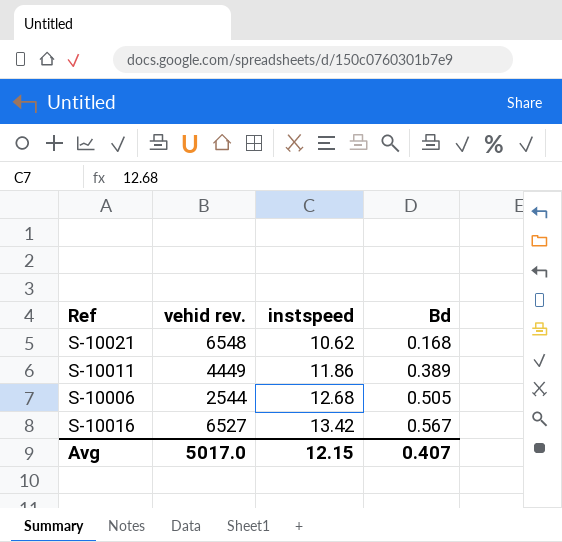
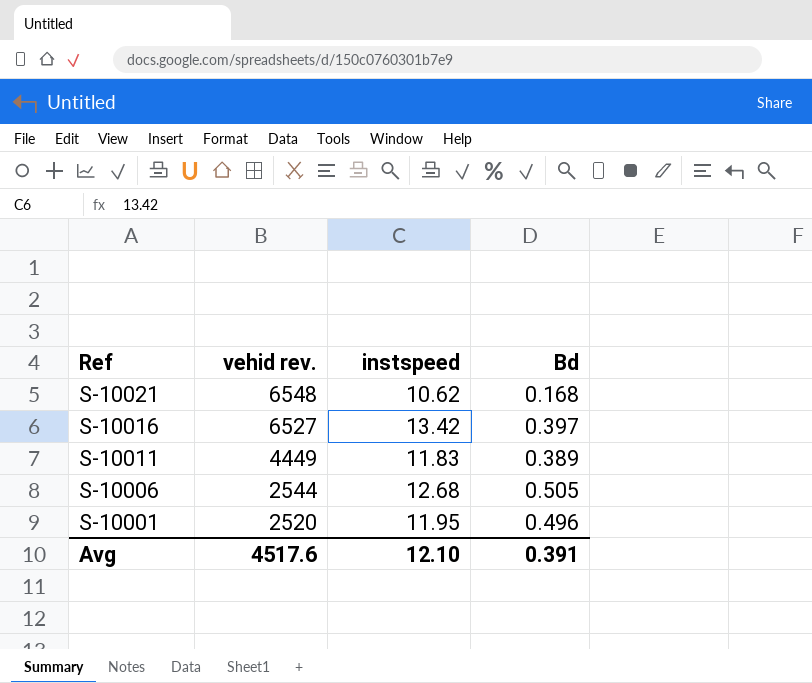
row order: instspeed ascending -> Ref descending
S-10016 | Bd: 0.567 -> 0.397
S-10011 | instspeed: 11.86 -> 11.83
row S-10001: none -> 2520 | 11.95 | 0.496
Avg | vehid rev.: 5017.0 -> 4517.6
Avg | instspeed: 12.15 -> 12.10
Avg | Bd: 0.407 -> 0.391

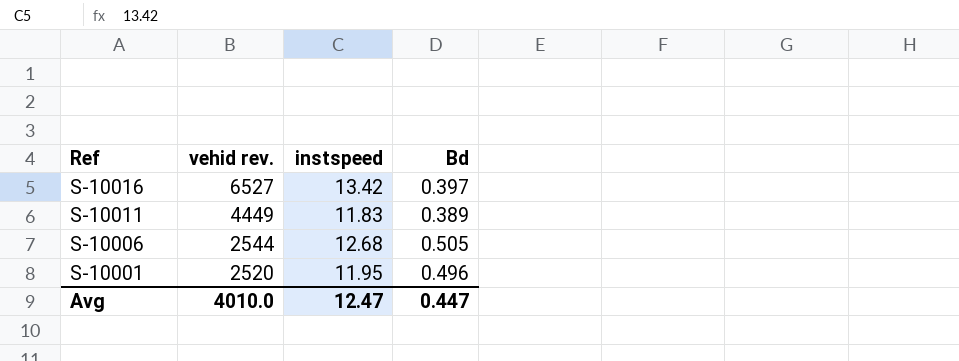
row S-10021: 6548 | 10.62 | 0.168 -> none
Avg | vehid rev.: 4517.6 -> 4010.0
Avg | instspeed: 12.10 -> 12.47
Avg | Bd: 0.391 -> 0.447

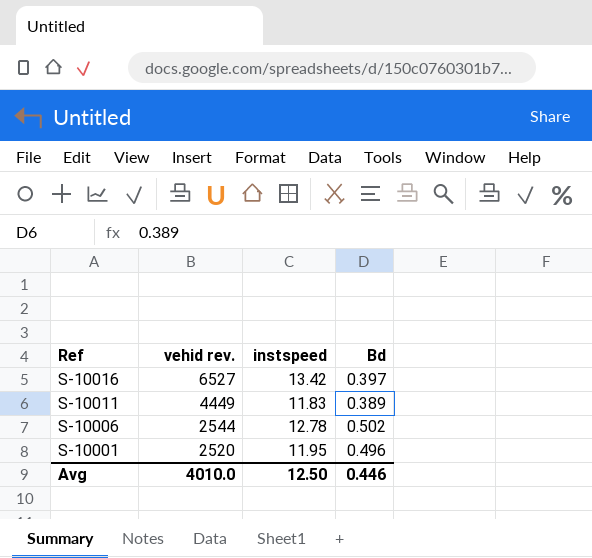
S-10006 | instspeed: 12.68 -> 12.78
S-10006 | Bd: 0.505 -> 0.502
Avg | instspeed: 12.47 -> 12.50
Avg | Bd: 0.447 -> 0.446

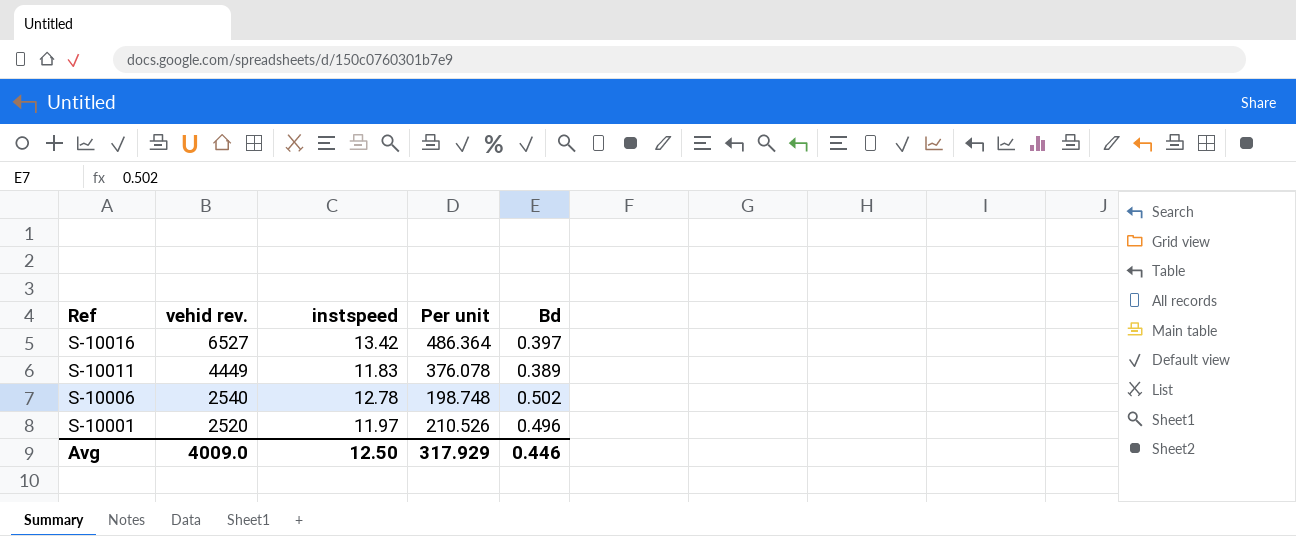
column Per unit | formula: none -> [vehid rev.] / [instspeed]
S-10006 | vehid rev.: 2544 -> 2540
S-10001 | instspeed: 11.95 -> 11.97
Avg | vehid rev.: 4010.0 -> 4009.0

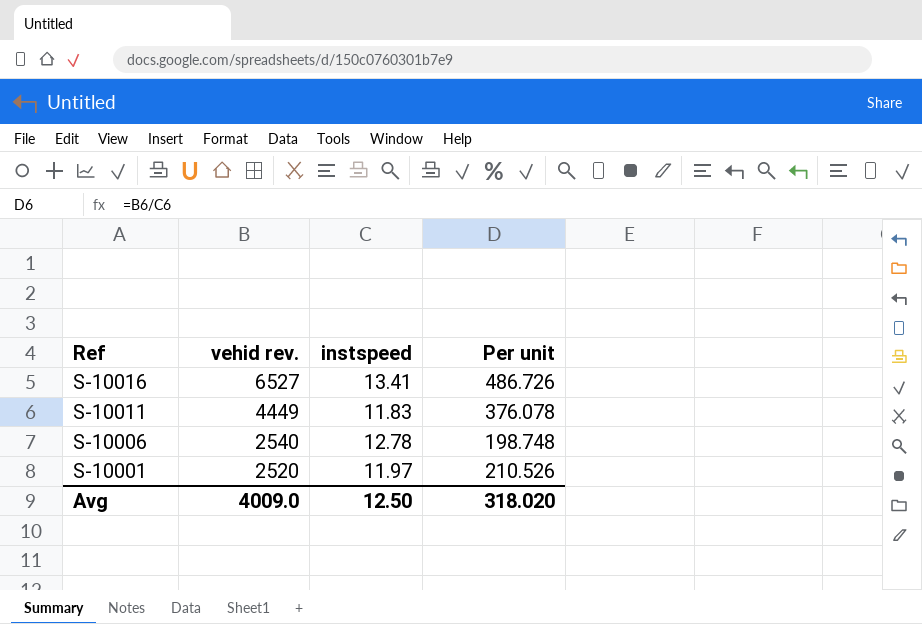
column Bd | position: 5 -> none
S-10016 | instspeed: 13.42 -> 13.41
S-10016 | Per unit: 486.364 -> 486.726
Avg | Per unit: 317.929 -> 318.020

